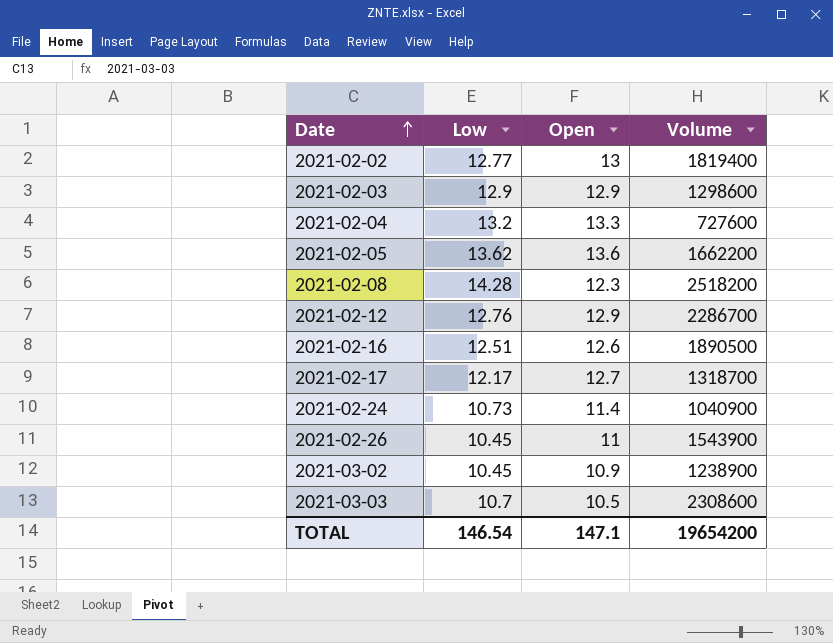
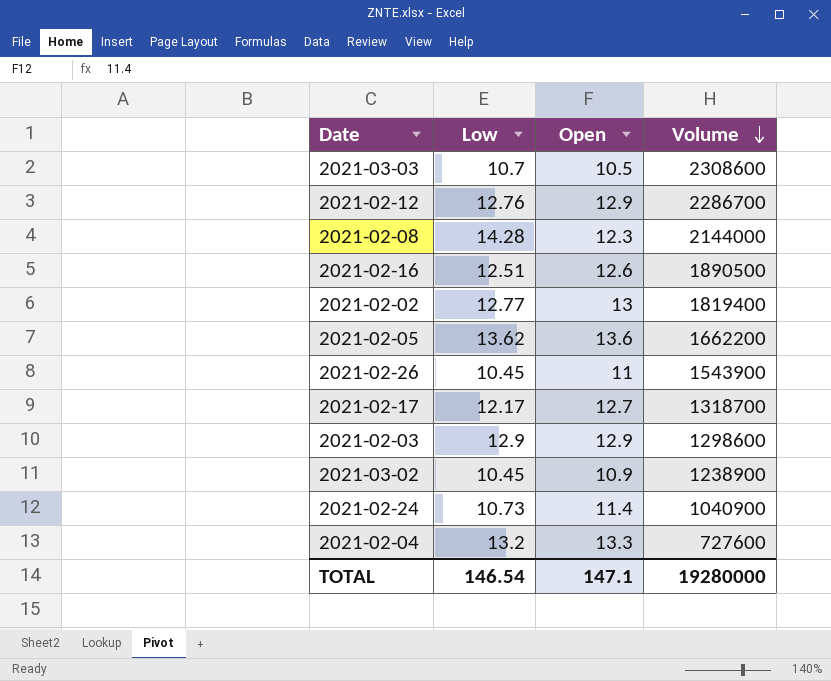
row order: Date ascending -> Volume descending
2021-02-08 | Volume: 2518200 -> 2144000
TOTAL | Volume: 19654200 -> 19280000

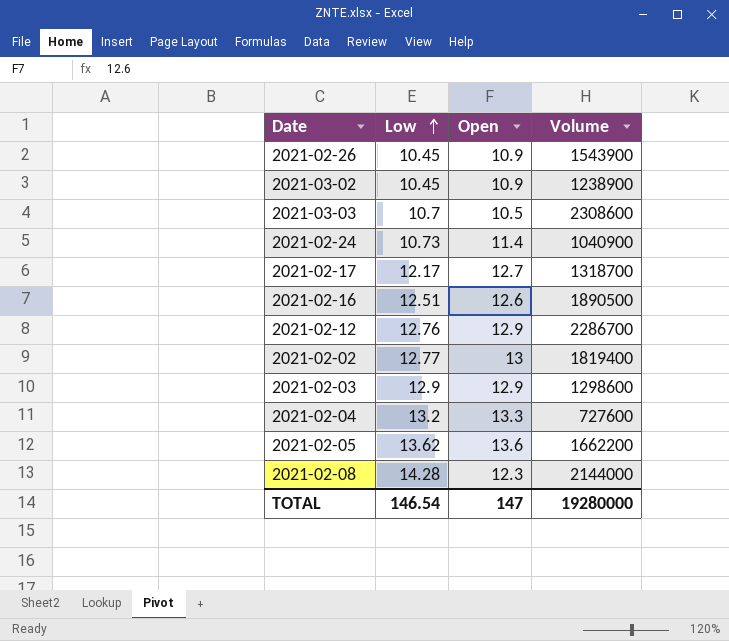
row order: Volume descending -> Low ascending
2021-02-26 | Open: 11 -> 10.9
TOTAL | Open: 147.1 -> 147

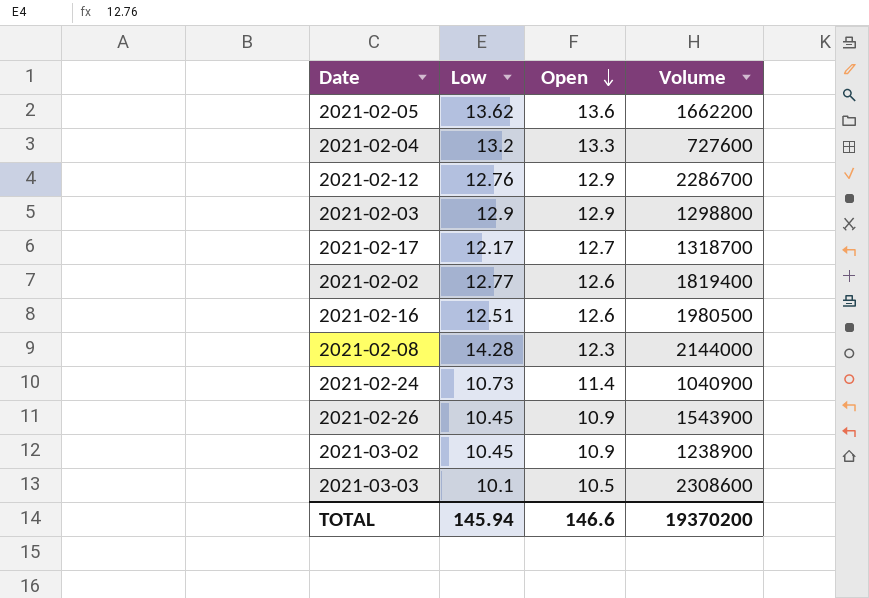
row order: Low ascending -> Open descending
2021-02-03 | Volume: 1298600 -> 1298800
2021-02-02 | Open: 13 -> 12.6
2021-02-16 | Volume: 1890500 -> 1980500
2021-03-03 | Low: 10.7 -> 10.1
TOTAL | Low: 146.54 -> 145.94
TOTAL | Open: 147 -> 146.6
TOTAL | Volume: 19280000 -> 19370200

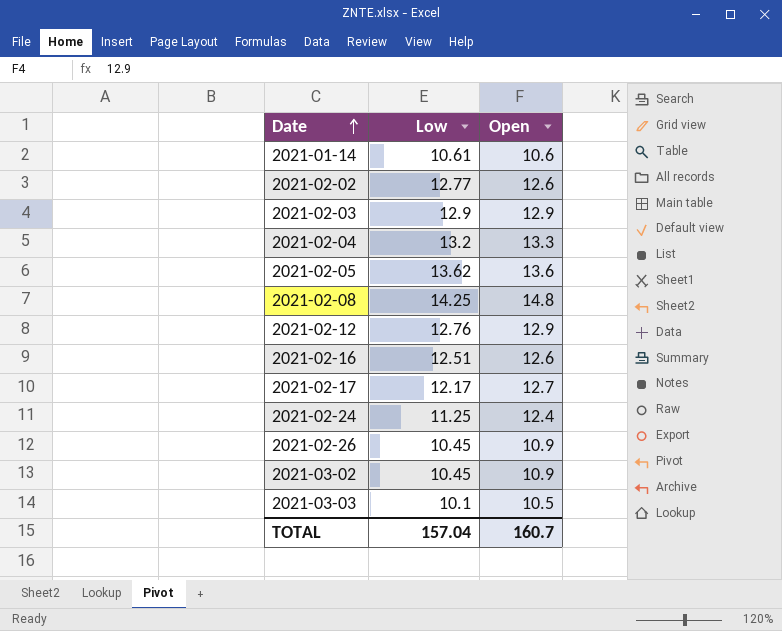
row order: Open descending -> Date ascending
column Volume | position: 4 -> none
row 2021-01-14: none -> 10.61 | 10.6
2021-02-08 | Low: 14.28 -> 14.25
2021-02-08 | Open: 12.3 -> 14.8
2021-02-24 | Low: 10.73 -> 11.25
2021-02-24 | Open: 11.4 -> 12.4
TOTAL | Low: 145.94 -> 157.04
TOTAL | Open: 146.6 -> 160.7

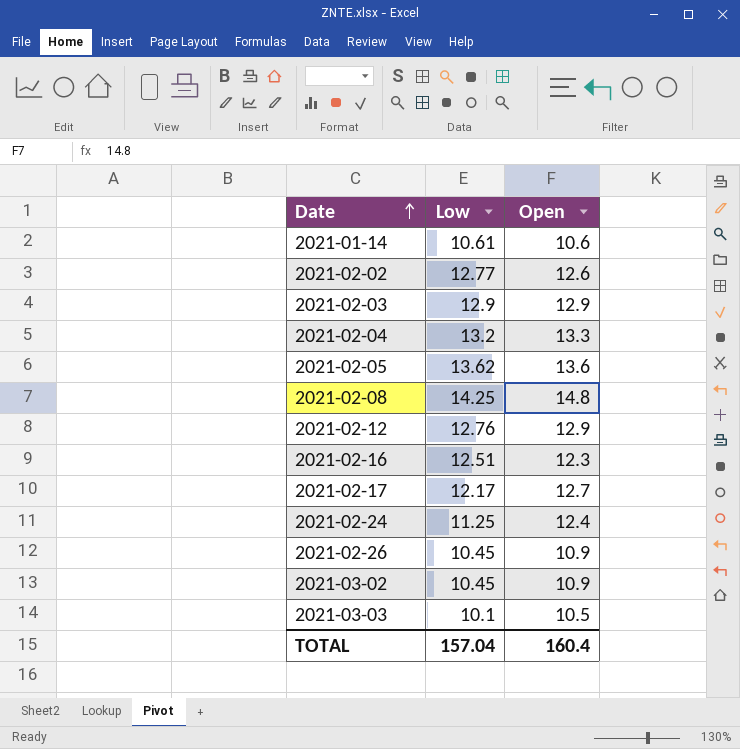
2021-02-16 | Open: 12.6 -> 12.3
TOTAL | Open: 160.7 -> 160.4

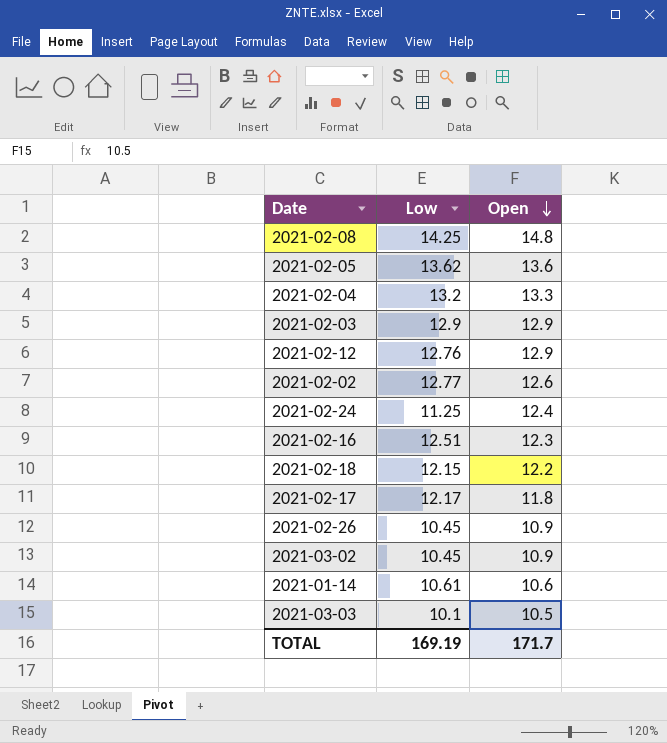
row order: Date ascending -> Open descending
row 2021-02-18: none -> 12.15 | 12.2
2021-02-17 | Open: 12.7 -> 11.8
TOTAL | Low: 157.04 -> 169.19
TOTAL | Open: 160.4 -> 171.7

